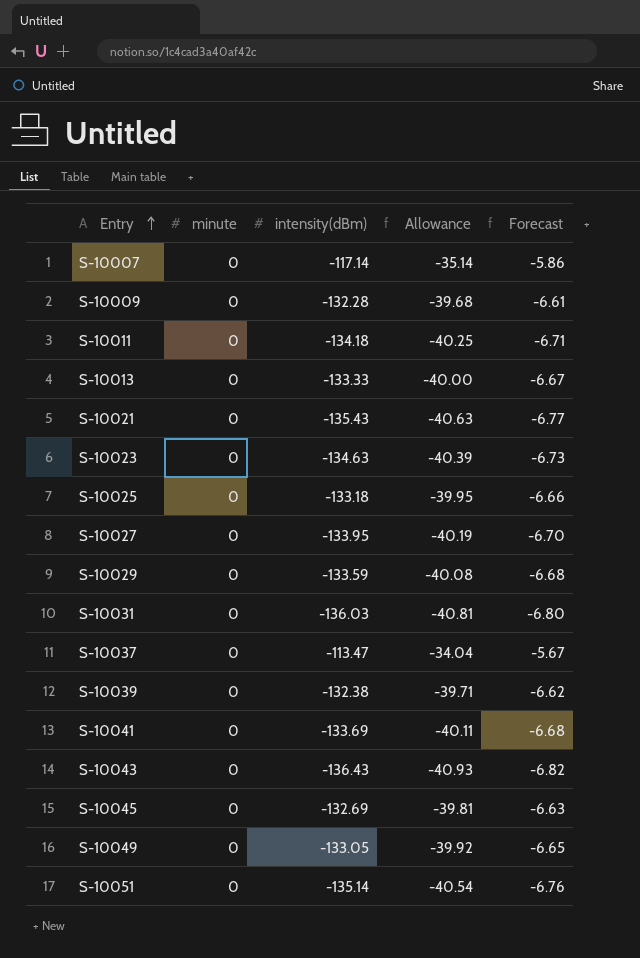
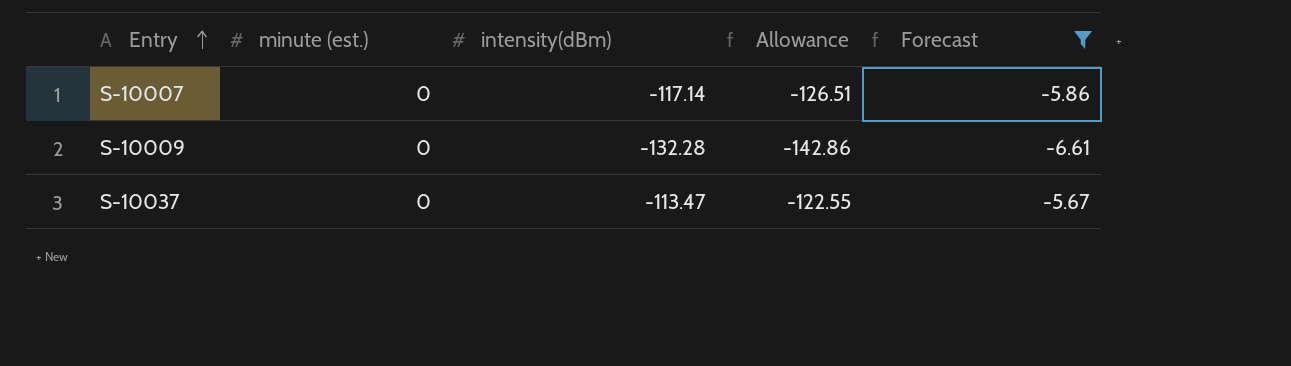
filter: none -> Forecast >= -6.61
column name: minute -> minute (est.)
column Allowance | formula: [intensity(dBm)] * 0.3 -> [intensity(dBm)] * 1.08

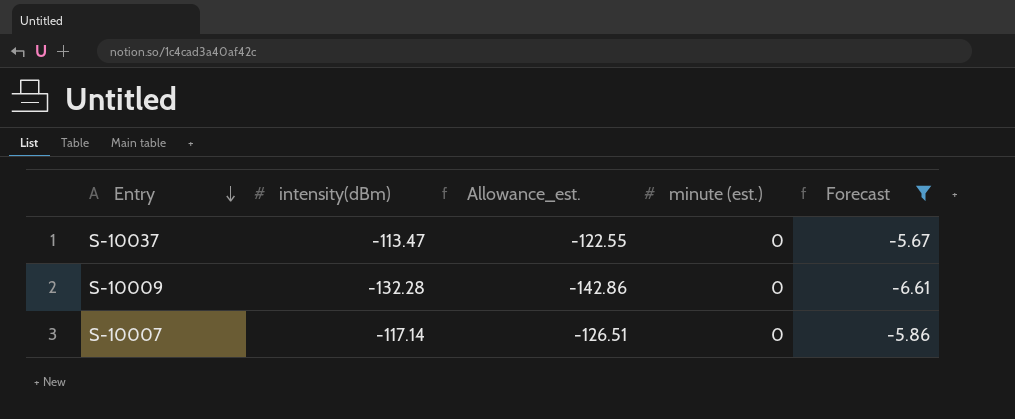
row order: Entry ascending -> Entry descending
column name: Allowance -> Allowance_est.
column minute (est.) | position: 2 -> 4

